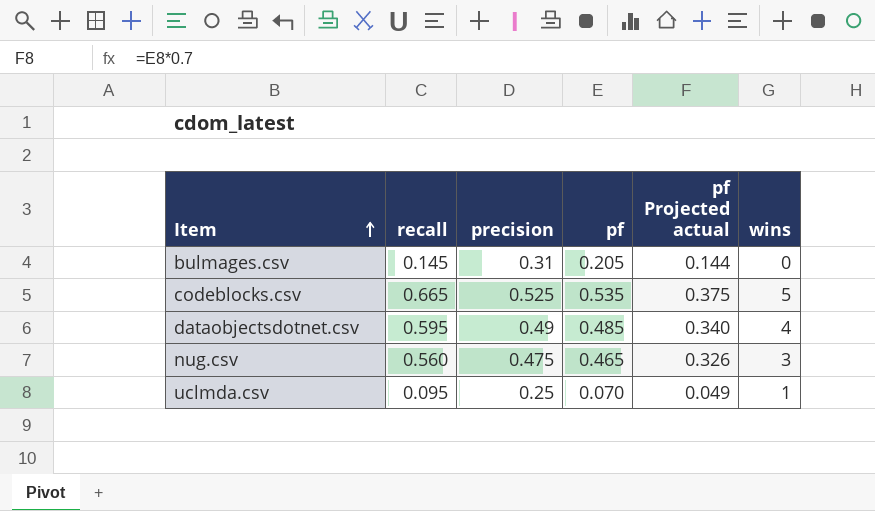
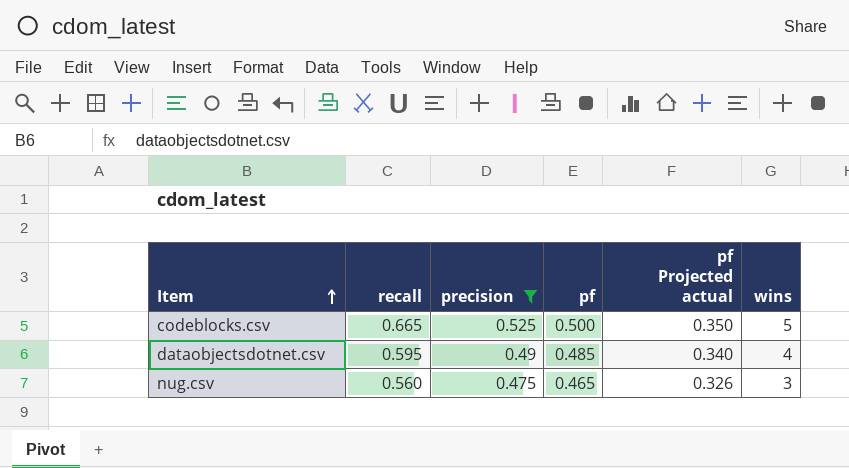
filter: none -> precision >= 0.475
codeblocks.csv | pf: 0.535 -> 0.500
codeblocks.csv | pf Projected actual: 0.375 -> 0.350

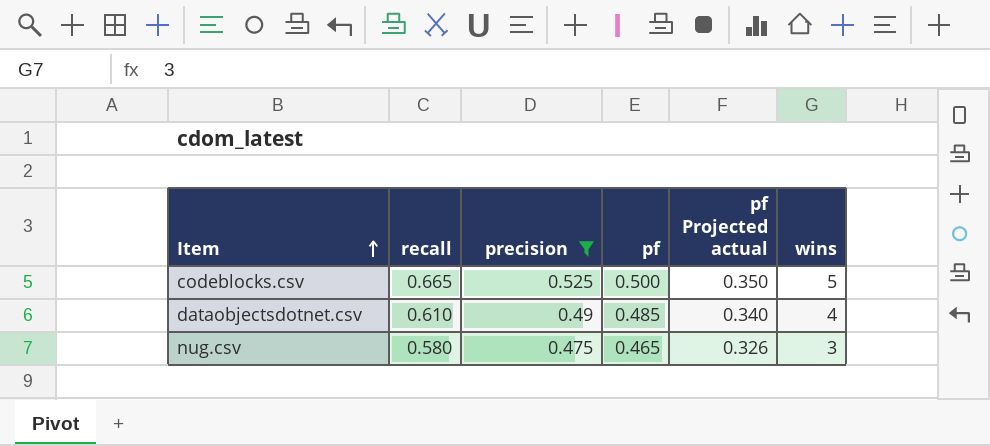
dataobjectsdotnet.csv | recall: 0.595 -> 0.610
nug.csv | recall: 0.560 -> 0.580

